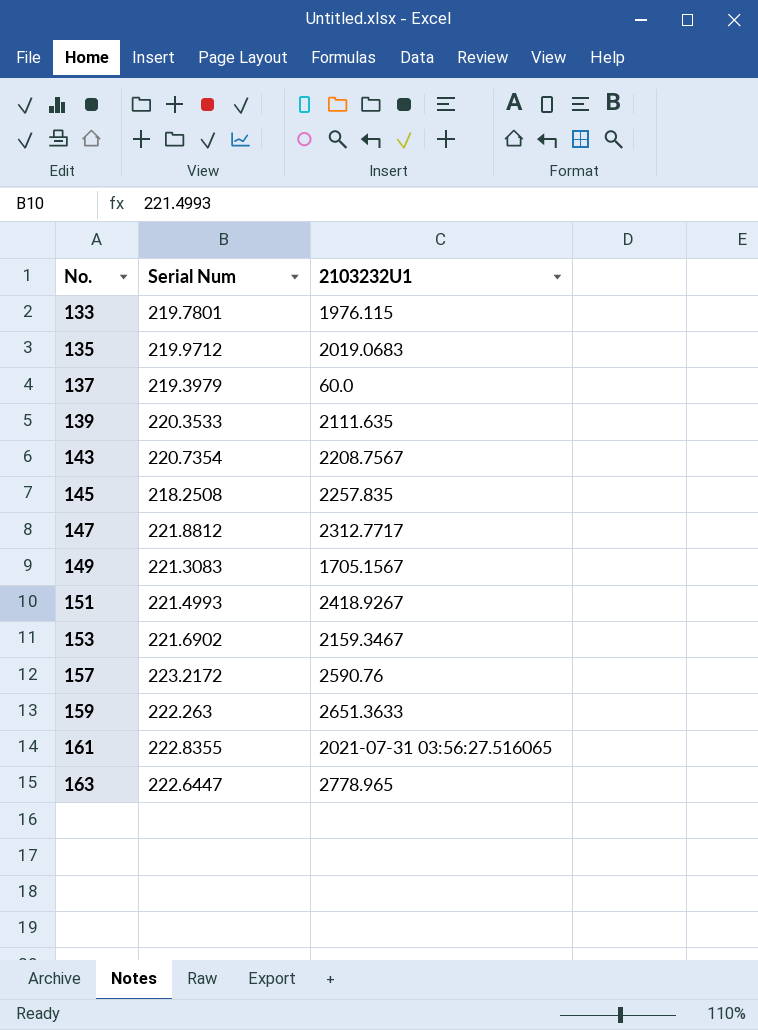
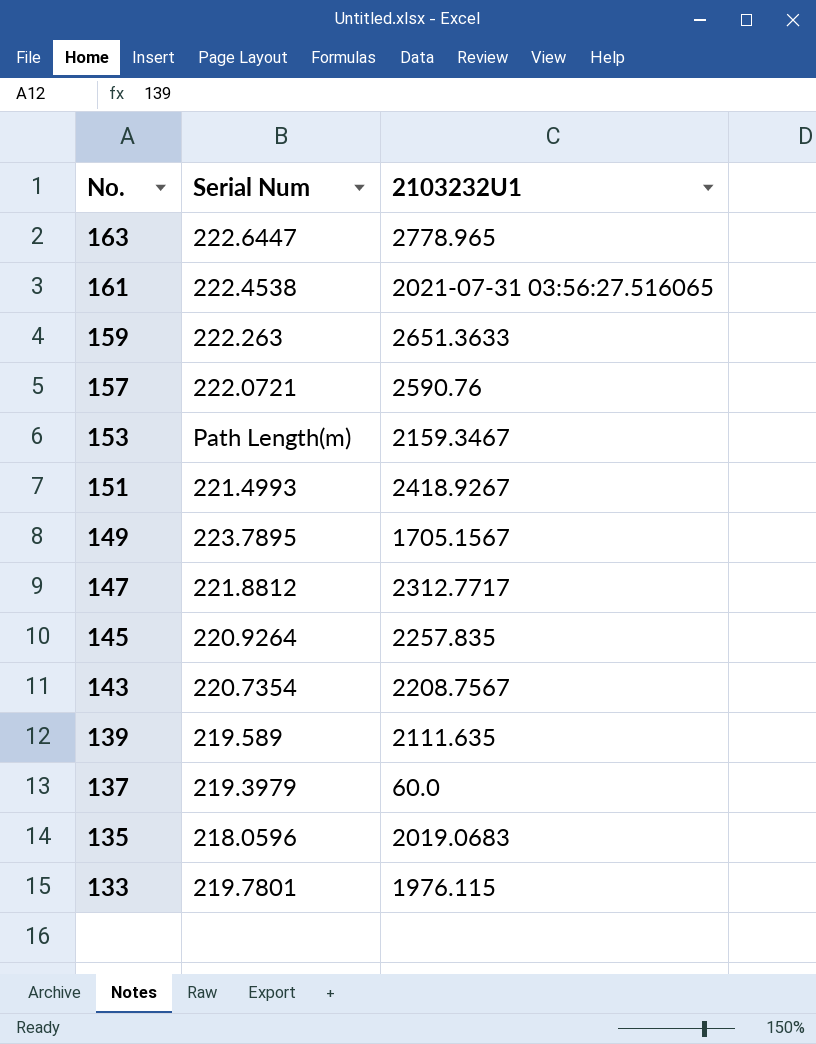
row order: No. ascending -> No. descending
161 | Serial Num: 222.8355 -> 222.4538
157 | Serial Num: 223.2172 -> 222.0721
153 | Serial Num: 221.6902 -> Path Length(m)
149 | Serial Num: 221.3083 -> 223.7895
145 | Serial Num: 218.2508 -> 220.9264
139 | Serial Num: 220.3533 -> 219.589
135 | Serial Num: 219.9712 -> 218.0596

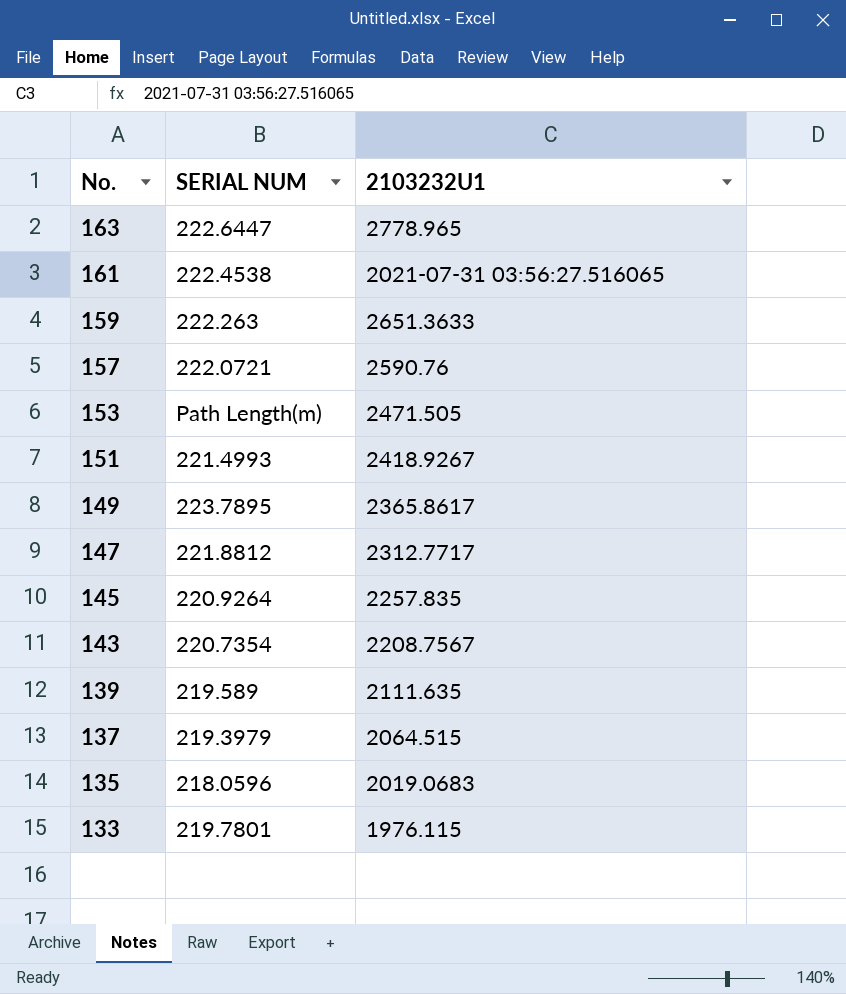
column name: Serial Num -> SERIAL NUM
153 | 2103232U1: 2159.3467 -> 2471.505
149 | 2103232U1: 1705.1567 -> 2365.8617
137 | 2103232U1: 60.0 -> 2064.515

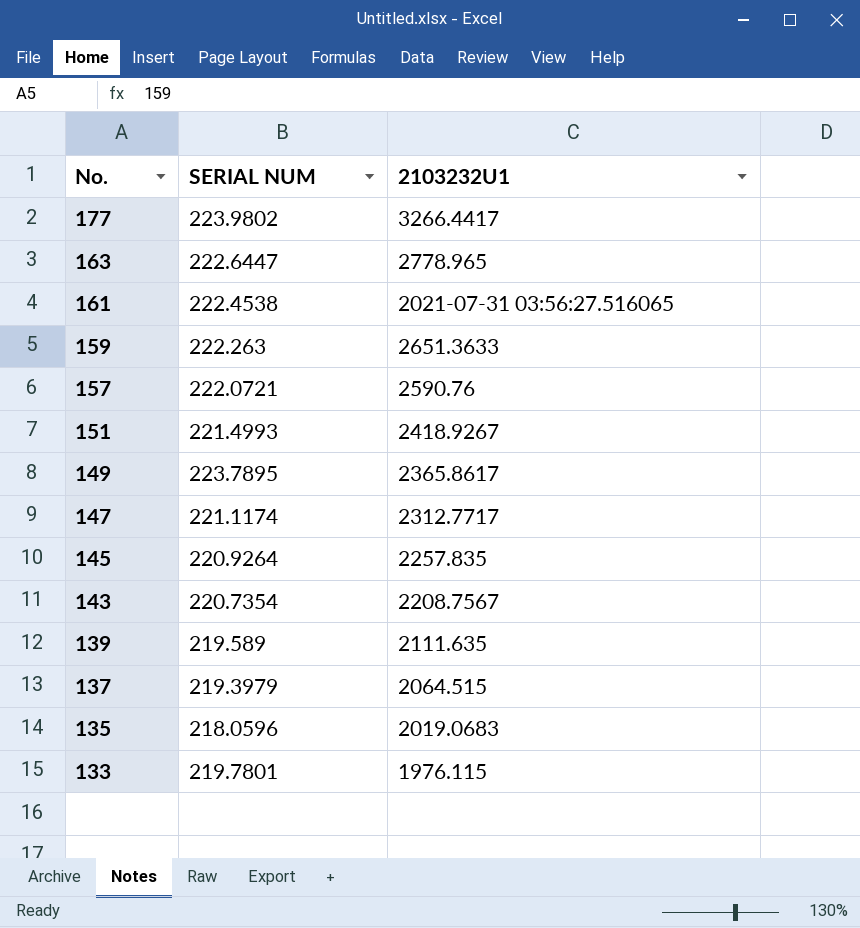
row 153: Path Length(m) | 2471.505 -> none
row 177: none -> 223.9802 | 3266.4417
147 | SERIAL NUM: 221.8812 -> 221.1174

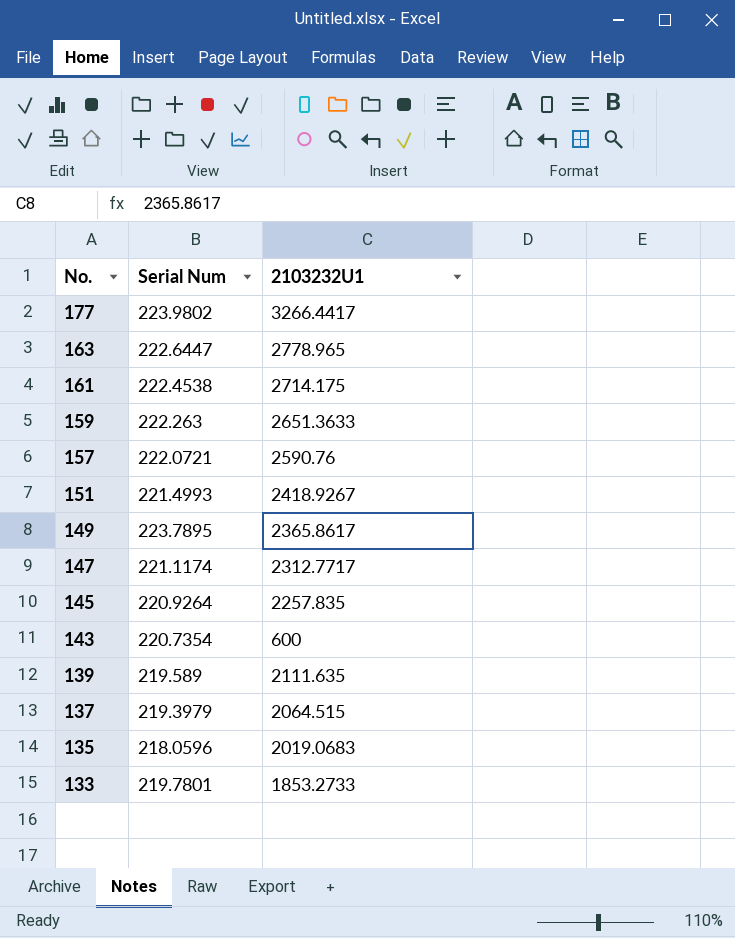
column name: SERIAL NUM -> Serial Num
161 | 2103232U1: 2021-07-31 03:56:27.516065 -> 2714.175
143 | 2103232U1: 2208.7567 -> 600
133 | 2103232U1: 1976.115 -> 1853.2733

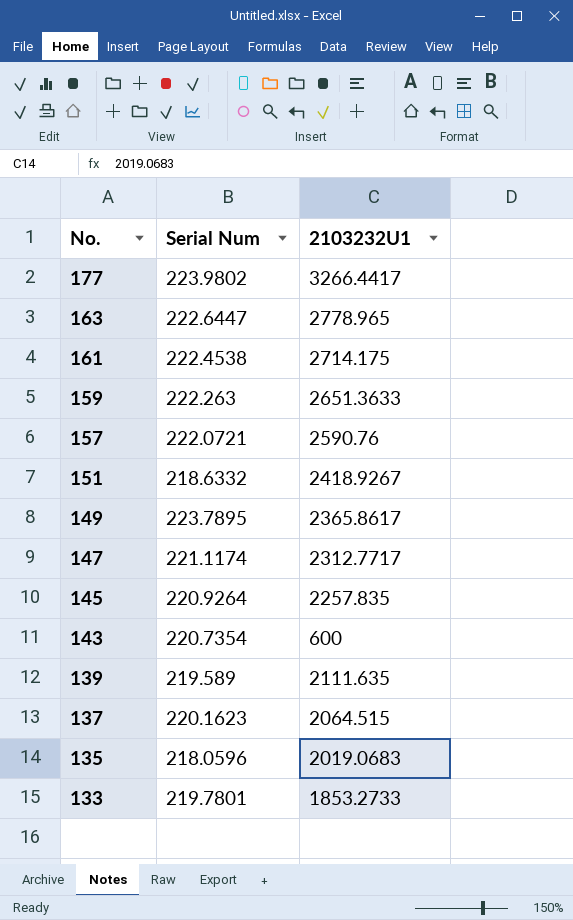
151 | Serial Num: 221.4993 -> 218.6332
137 | Serial Num: 219.3979 -> 220.1623

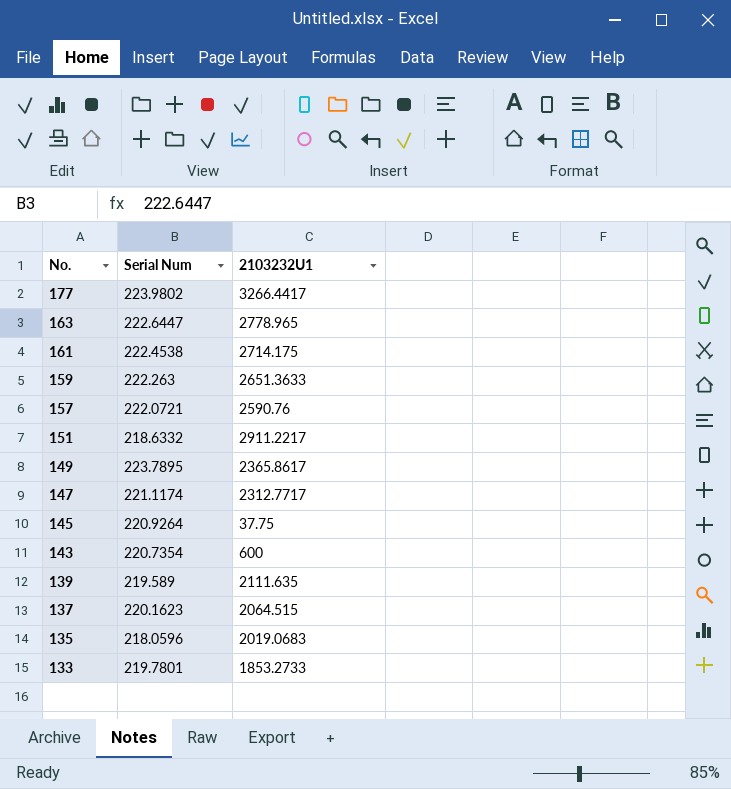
151 | 2103232U1: 2418.9267 -> 2911.2217
145 | 2103232U1: 2257.835 -> 37.75

